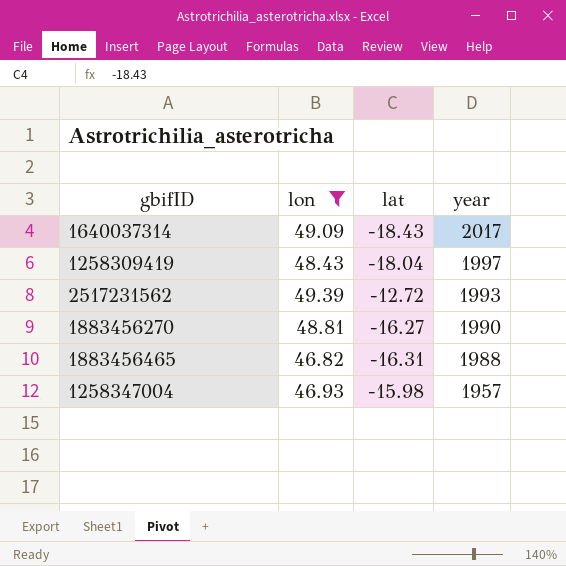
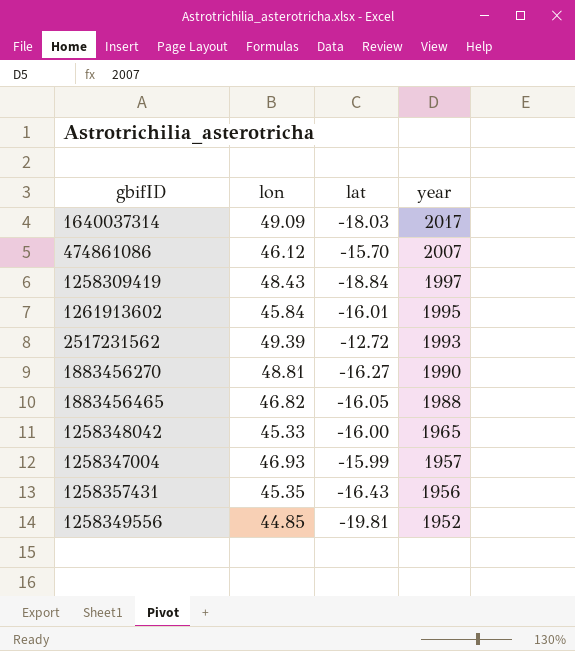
filter: lon >= 46.82 -> none
1640037314 | lat: -18.43 -> -18.03
1258309419 | lat: -18.04 -> -18.84
1883456465 | lat: -16.31 -> -16.05
1258347004 | lat: -15.98 -> -15.99

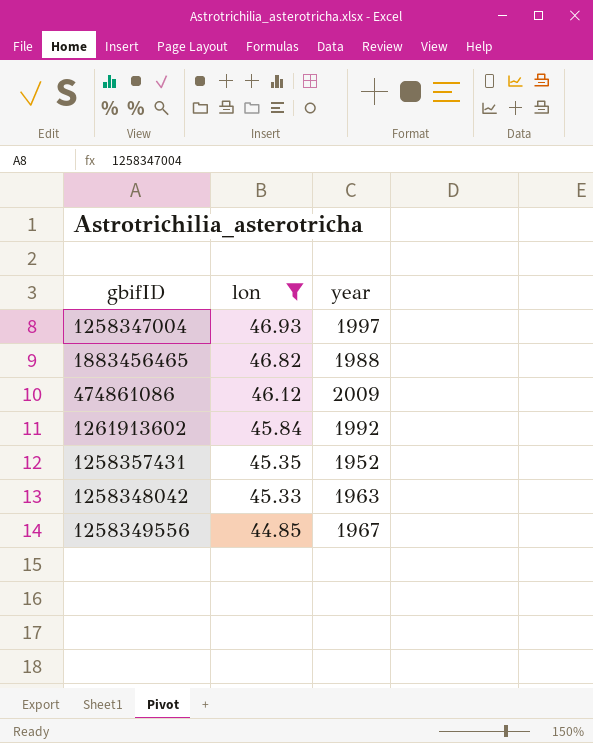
filter: none -> lon <= 46.93
row order: year descending -> lon descending
column lat | position: 3 -> none
1258347004 | year: 1957 -> 1997
474861086 | year: 2007 -> 2009
1261913602 | year: 1995 -> 1992
1258357431 | year: 1956 -> 1952
1258348042 | year: 1965 -> 1963
1258349556 | year: 1952 -> 1967

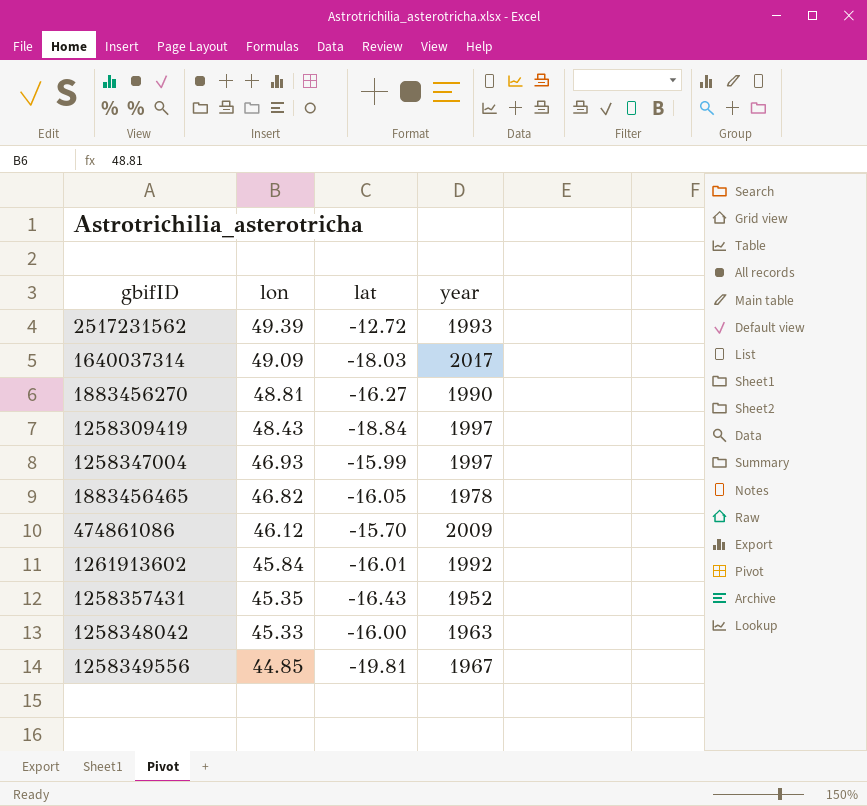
filter: lon <= 46.93 -> none
column lat | position: none -> 3
1883456465 | year: 1988 -> 1978

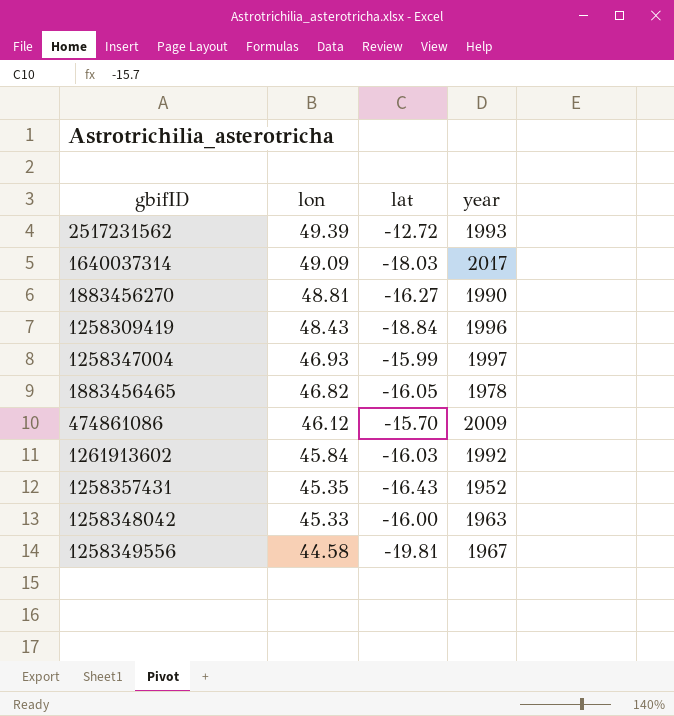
1258309419 | year: 1997 -> 1996
1261913602 | lat: -16.01 -> -16.03
1258349556 | lon: 44.85 -> 44.58

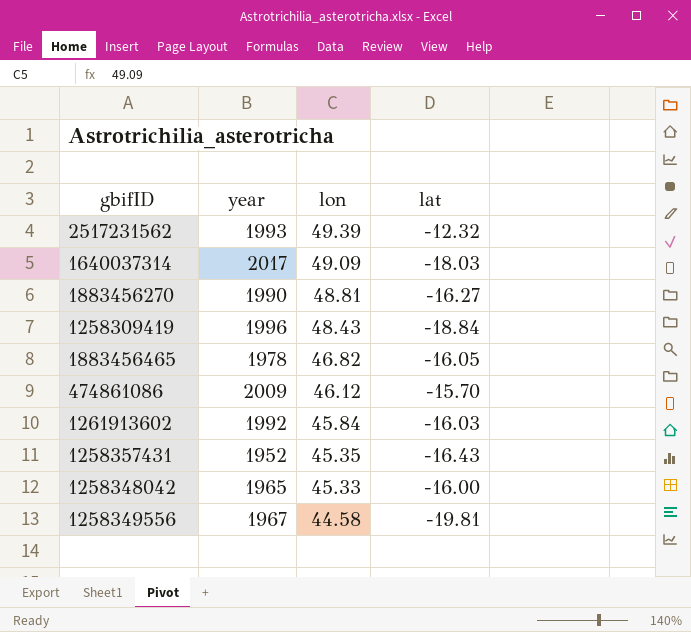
column year | position: 4 -> 2
row 1258347004: 46.93 | -15.99 | 1997 -> none
2517231562 | lat: -12.72 -> -12.32
1258348042 | year: 1963 -> 1965

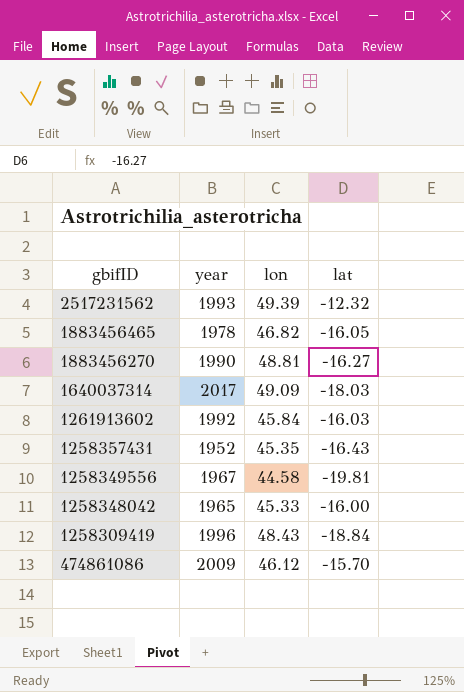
row order: lon descending -> gbifID descending

